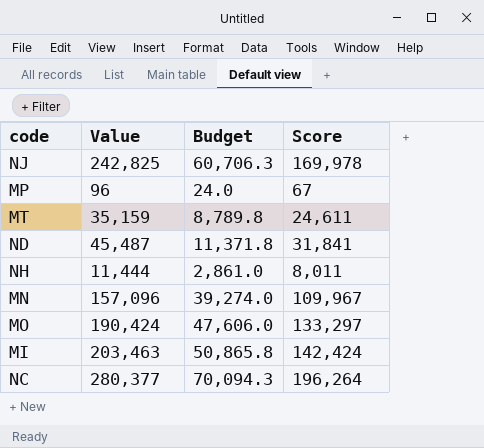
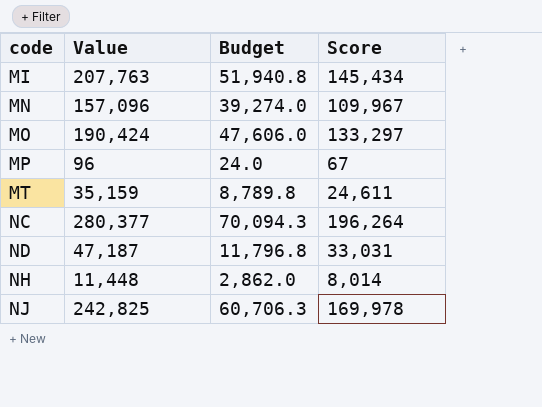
row order: none -> code ascending
MI | Value: 203,463 -> 207,763
MI | Budget: 50,865.8 -> 51,940.8
MI | Score: 142,424 -> 145,434
ND | Value: 45,487 -> 47,187
ND | Budget: 11,371.8 -> 11,796.8
ND | Score: 31,841 -> 33,031
NH | Value: 11,444 -> 11,448
NH | Budget: 2,861.0 -> 2,862.0
NH | Score: 8,011 -> 8,014

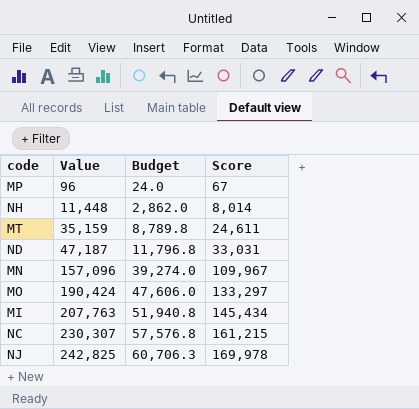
row order: code ascending -> Value ascending
NC | Value: 280,377 -> 230,307
NC | Budget: 70,094.3 -> 57,576.8
NC | Score: 196,264 -> 161,215

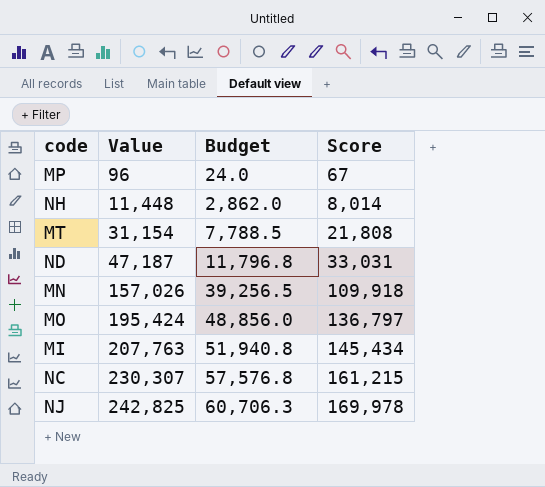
MT | Value: 35,159 -> 31,154
MT | Budget: 8,789.8 -> 7,788.5
MT | Score: 24,611 -> 21,808
MN | Value: 157,096 -> 157,026
MN | Budget: 39,274.0 -> 39,256.5
MN | Score: 109,967 -> 109,918
MO | Value: 190,424 -> 195,424
MO | Budget: 47,606.0 -> 48,856.0
MO | Score: 133,297 -> 136,797

